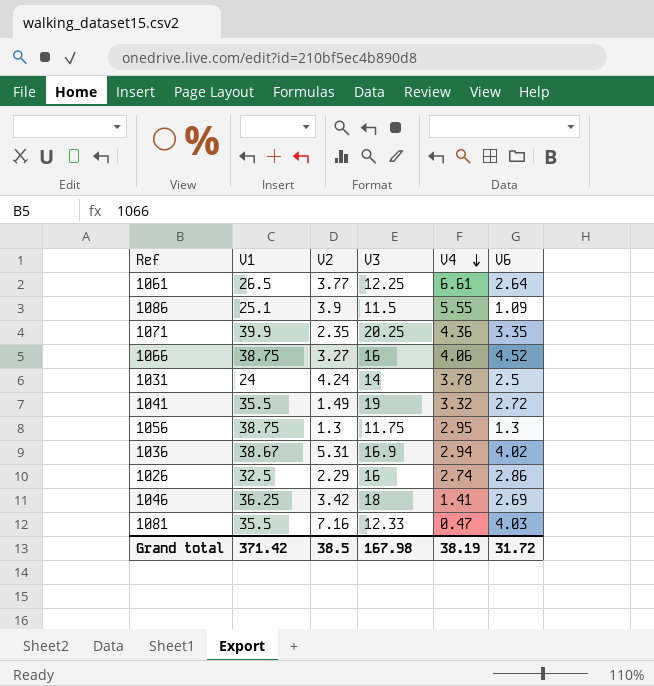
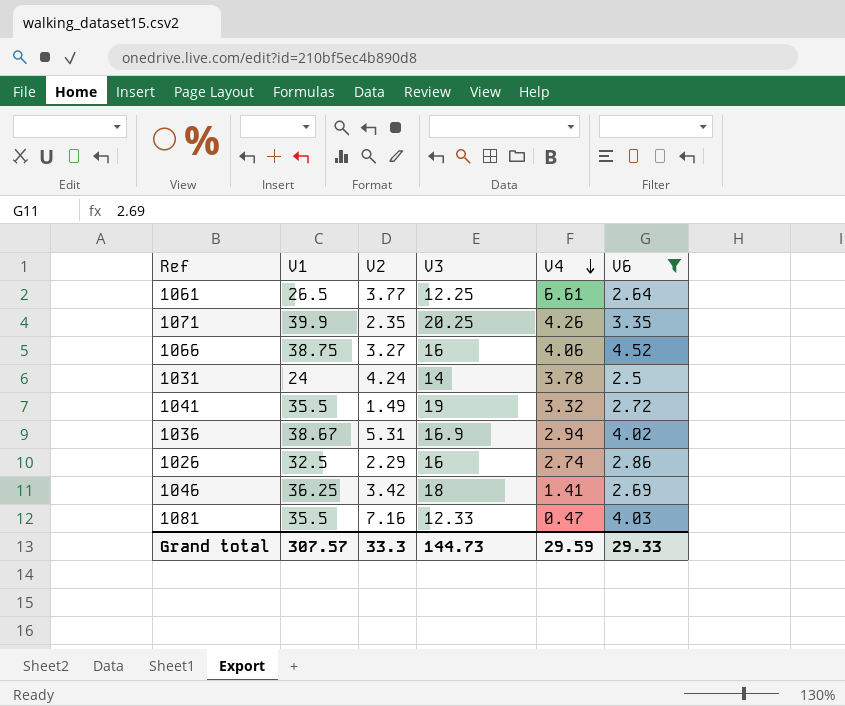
filter: none -> V6 >= 2.5
1071 | V4: 4.36 -> 4.26
Grand total | V1: 371.42 -> 307.57
Grand total | V2: 38.5 -> 33.3
Grand total | V3: 167.98 -> 144.73
Grand total | V4: 38.19 -> 29.59
Grand total | V6: 31.72 -> 29.33

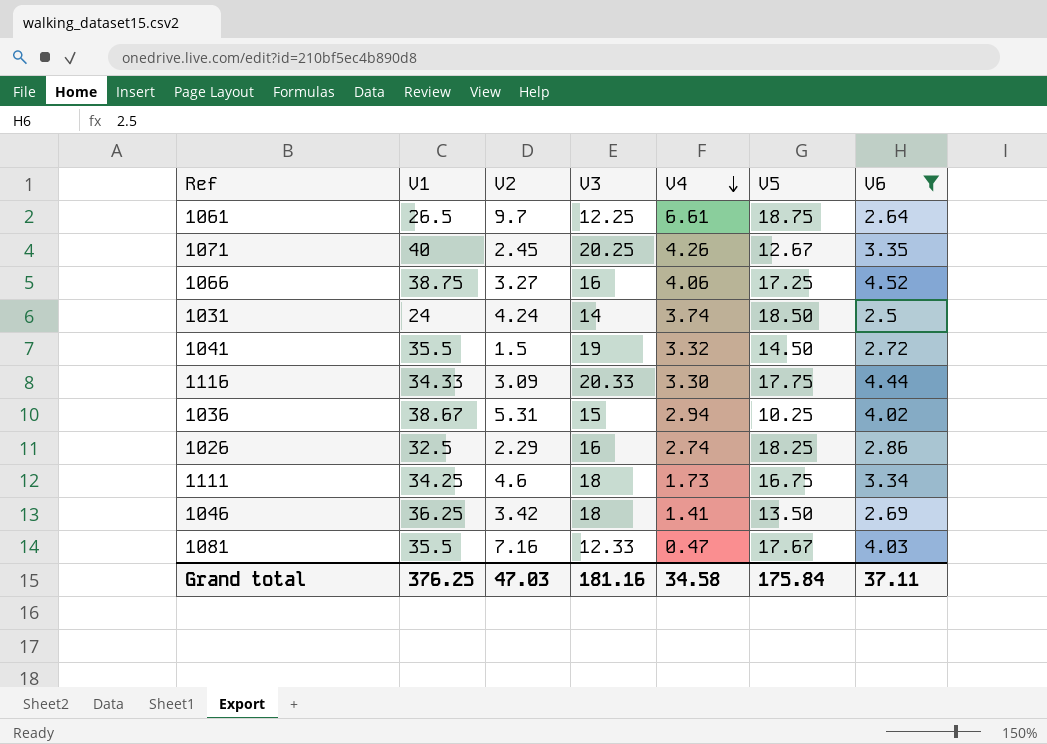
column V5 | position: none -> 6
1061 | V2: 3.77 -> 9.7
1071 | V1: 39.9 -> 40
1071 | V2: 2.35 -> 2.45
1031 | V4: 3.78 -> 3.74
1041 | V2: 1.49 -> 1.5
row 1116: none -> 34.33 | 3.09 | 20.33 | 3.30 | 17.75 | 4.44
1036 | V3: 16.9 -> 15
row 1111: none -> 34.25 | 4.6 | 18 | 1.73 | 16.75 | 3.34
Grand total | V1: 307.57 -> 376.25
Grand total | V2: 33.3 -> 47.03
Grand total | V3: 144.73 -> 181.16
Grand total | V4: 29.59 -> 34.58
Grand total | V6: 29.33 -> 37.11

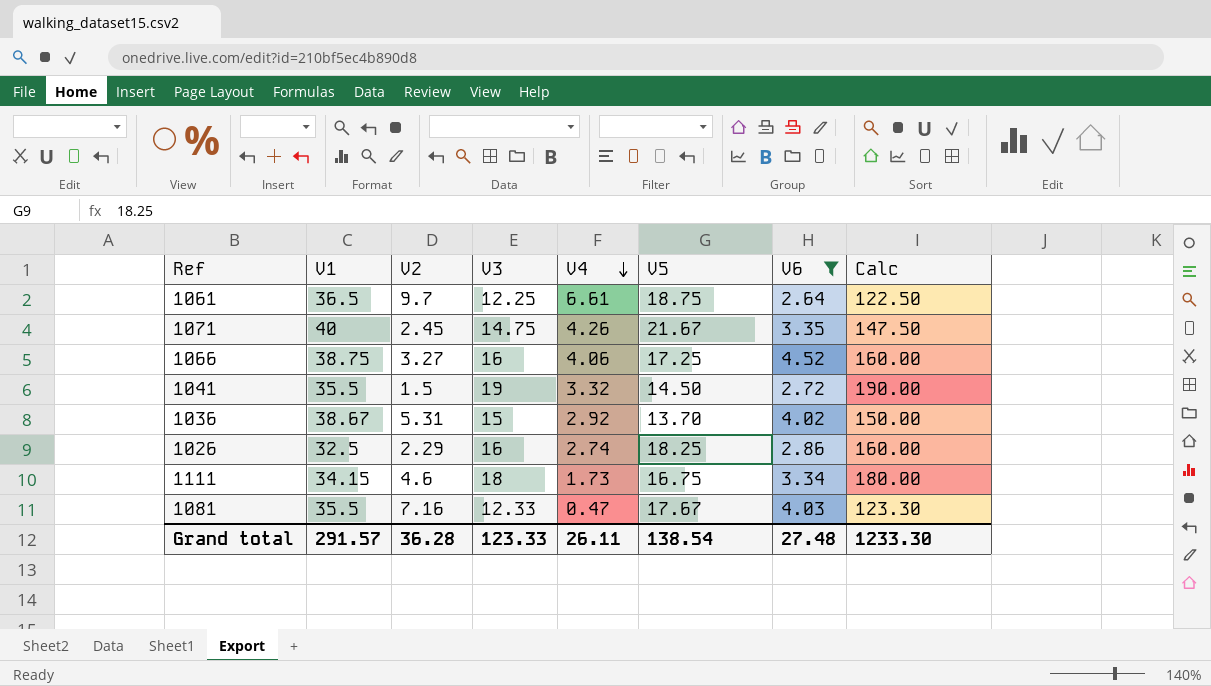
column Calc | formula: none -> [V3] * 10
row 1031: 24 | 4.24 | 14 | 3.74 | 18.50 | 2.5 -> none
row 1116: 34.33 | 3.09 | 20.33 | 3.30 | 17.75 | 4.44 -> none
row 1046: 36.25 | 3.42 | 18 | 1.41 | 13.50 | 2.69 -> none
1061 | V1: 26.5 -> 36.5
1071 | V3: 20.25 -> 14.75
1071 | V5: 12.67 -> 21.67
1036 | V4: 2.94 -> 2.92
1036 | V5: 10.25 -> 13.70
1111 | V1: 34.25 -> 34.15
Grand total | V1: 376.25 -> 291.57
Grand total | V2: 47.03 -> 36.28
Grand total | V3: 181.16 -> 123.33
Grand total | V4: 34.58 -> 26.11
Grand total | V5: 175.84 -> 138.54
Grand total | V6: 37.11 -> 27.48

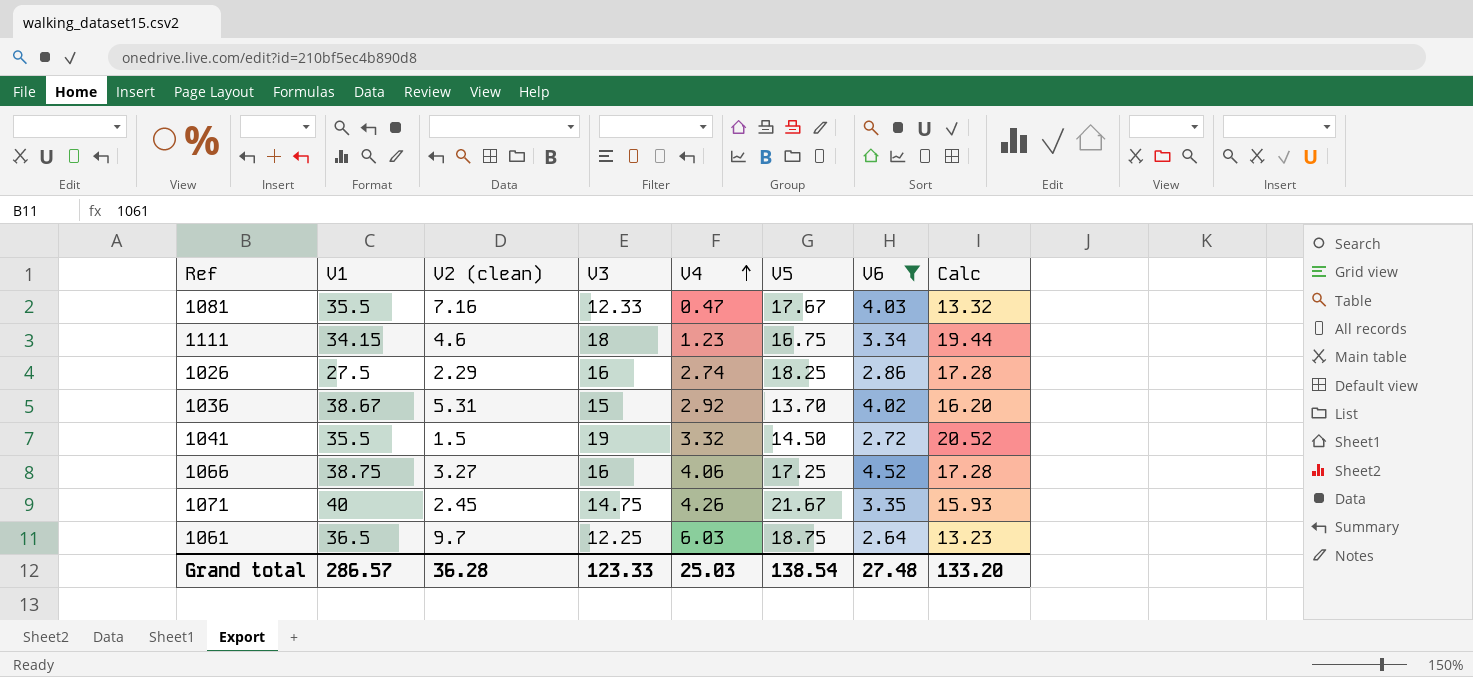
row order: V4 descending -> V4 ascending
column name: V2 -> V2 (clean)
column Calc | formula: [V3] * 10 -> [V3] * 1.08
1111 | V4: 1.73 -> 1.23
1026 | V1: 32.5 -> 27.5
1061 | V4: 6.61 -> 6.03
Grand total | V1: 291.57 -> 286.57
Grand total | V4: 26.11 -> 25.03
Grand total | Calc: 1233.30 -> 133.20

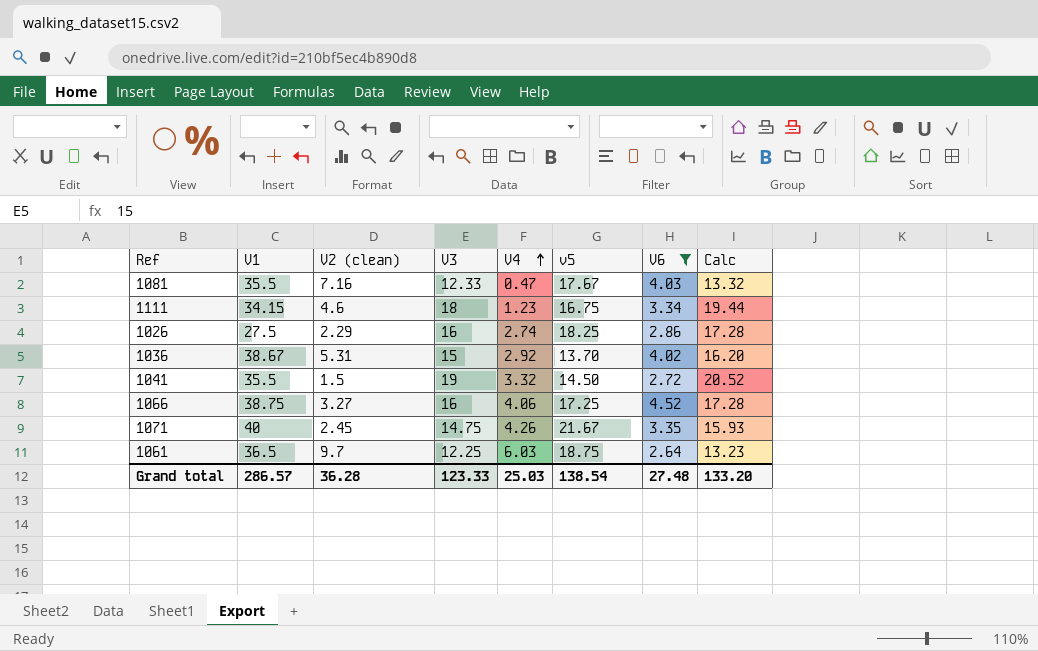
column name: V5 -> v5

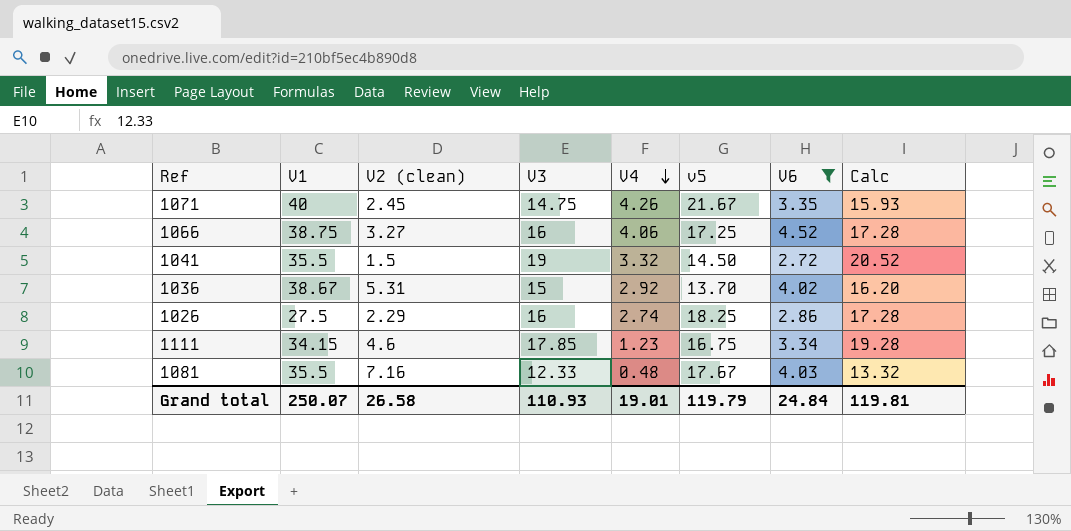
row order: V4 ascending -> V4 descending
row 1061: 36.5 | 9.7 | 12.25 | 6.03 | 18.75 | 2.64 | 13.23 -> none
1111 | V3: 18 -> 17.85
1111 | Calc: 19.44 -> 19.28
1081 | V4: 0.47 -> 0.48
Grand total | V1: 286.57 -> 250.07
Grand total | V2 (clean): 36.28 -> 26.58
Grand total | V3: 123.33 -> 110.93
Grand total | V4: 25.03 -> 19.01
Grand total | v5: 138.54 -> 119.79
Grand total | V6: 27.48 -> 24.84
Grand total | Calc: 133.20 -> 119.81

